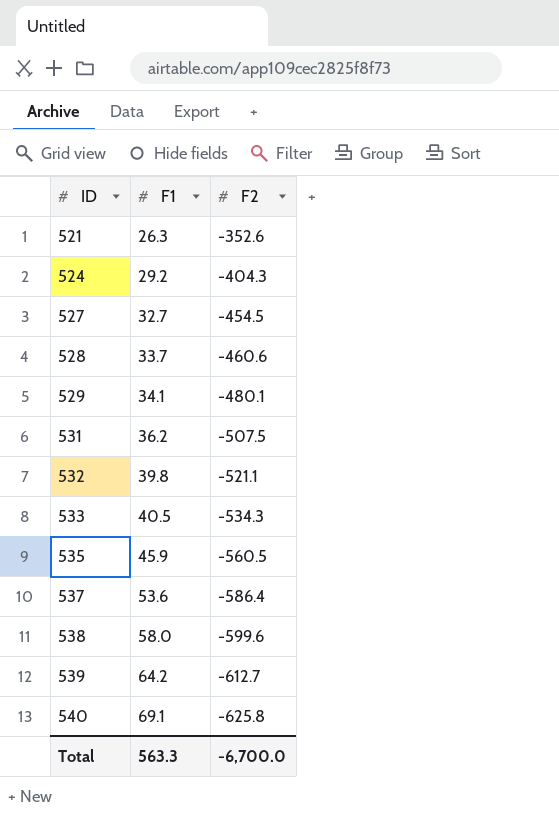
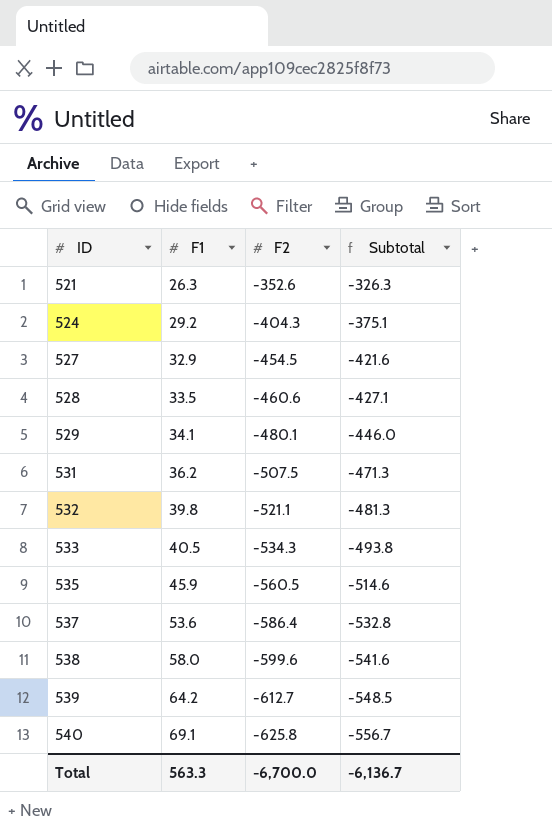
column Subtotal | formula: none -> [F1] + [F2]
527 | F1: 32.7 -> 32.9
528 | F1: 33.7 -> 33.5

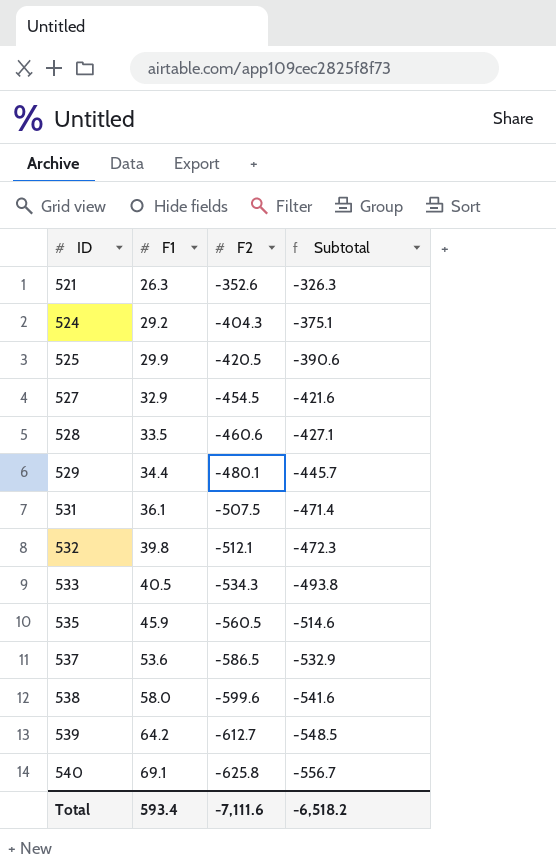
row 525: none -> 29.9 | -420.5 | -390.6
529 | F1: 34.1 -> 34.4
529 | Subtotal: -446.0 -> -445.7
531 | F1: 36.2 -> 36.1
531 | Subtotal: -471.3 -> -471.4
532 | F2: -521.1 -> -512.1
532 | Subtotal: -481.3 -> -472.3
537 | F2: -586.4 -> -586.5
537 | Subtotal: -532.8 -> -532.9
Total | F1: 563.3 -> 593.4
Total | F2: -6,700.0 -> -7,111.6
Total | Subtotal: -6,136.7 -> -6,518.2

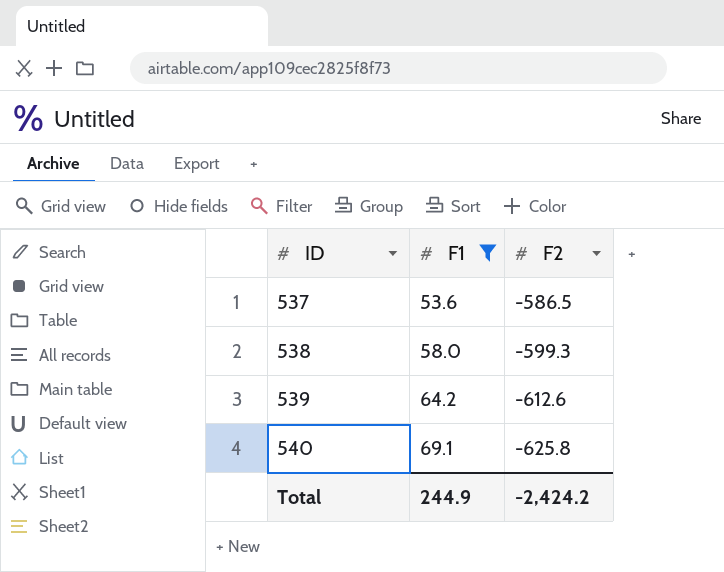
filter: none -> F1 >= 53.6
column Subtotal | formula: [F1] + [F2] -> none
538 | F2: -599.6 -> -599.3
539 | F2: -612.7 -> -612.6
Total | F1: 593.4 -> 244.9
Total | F2: -7,111.6 -> -2,424.2

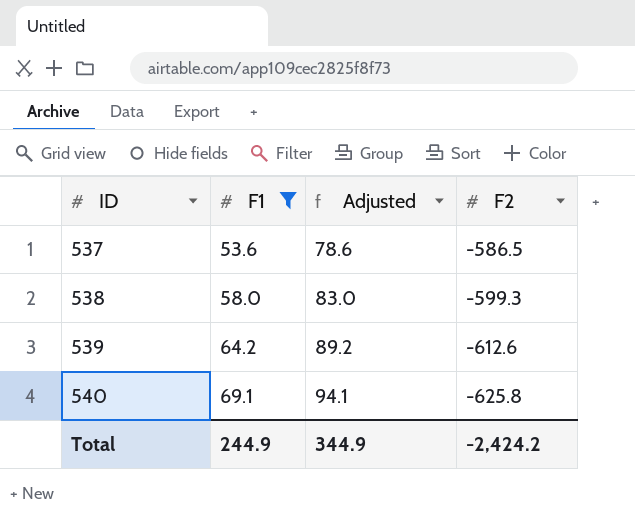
column Adjusted | formula: none -> [F1] + 25

